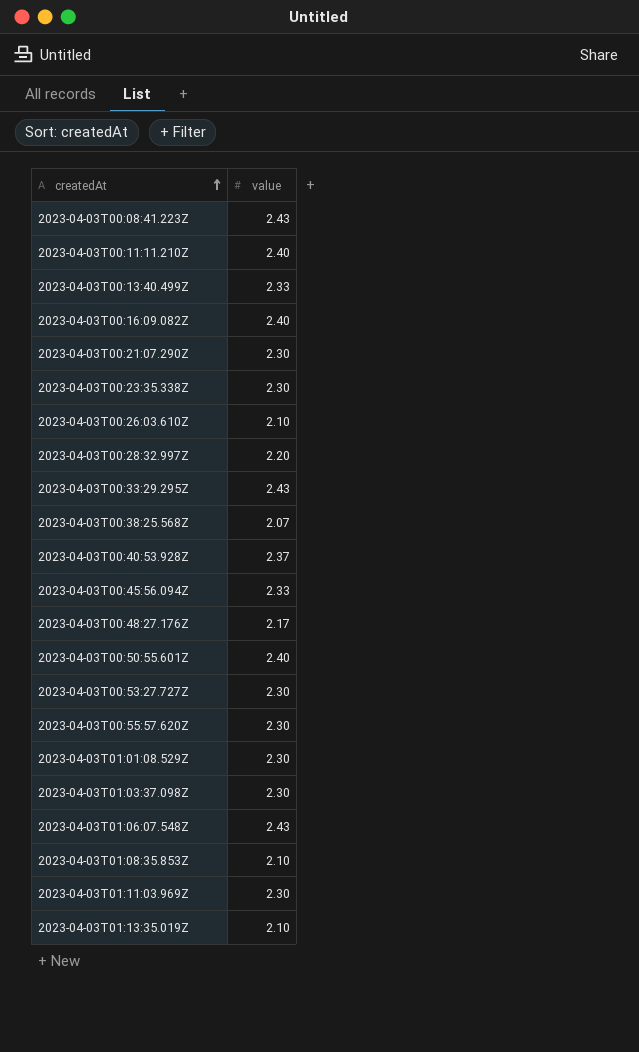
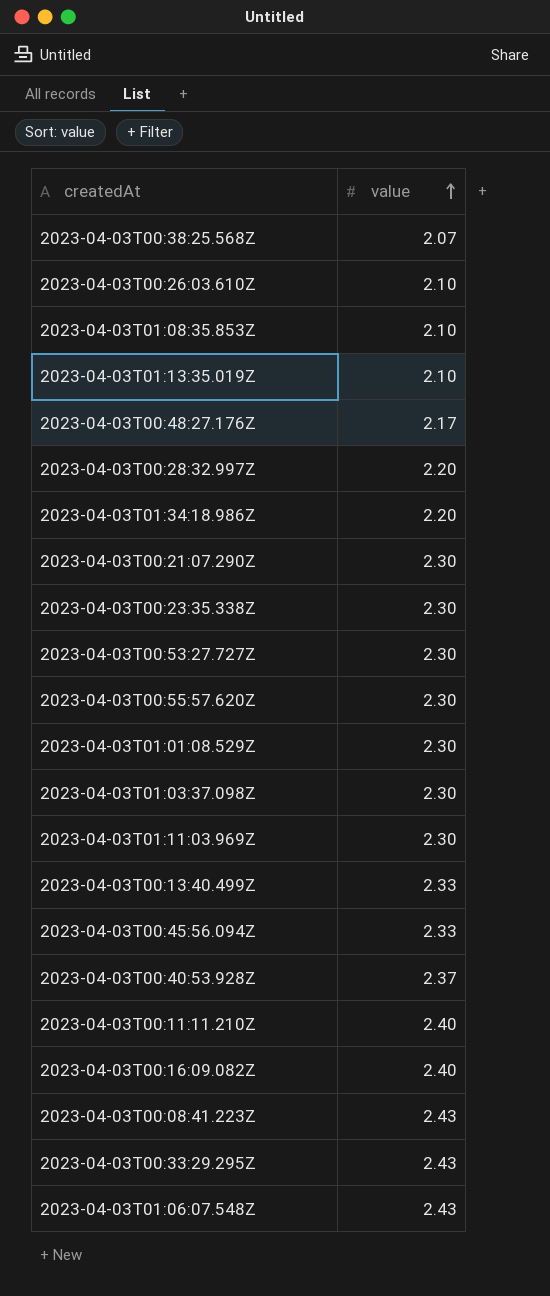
row order: createdAt ascending -> value ascending
row 2023-04-03T00:50:55.601Z: 2.40 -> none
row 2023-04-03T01:34:18.986Z: none -> 2.20

